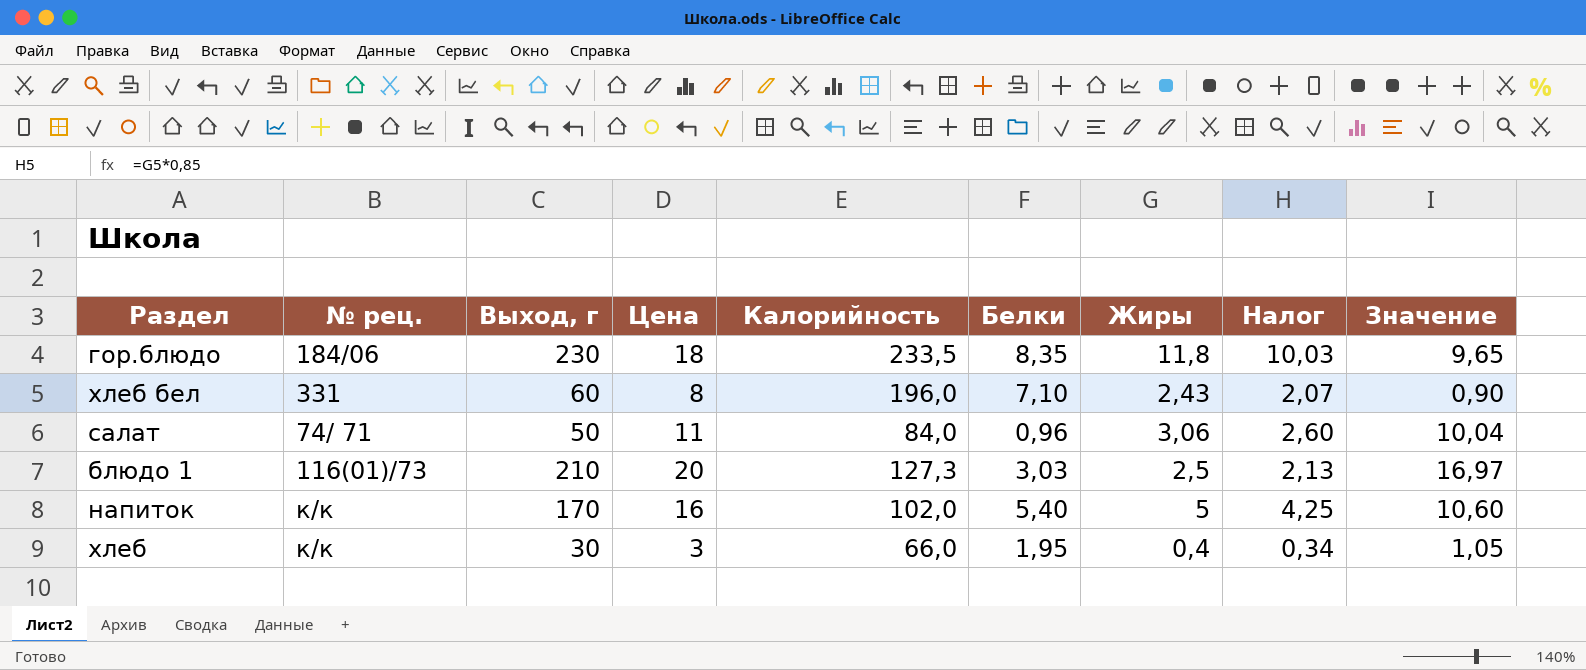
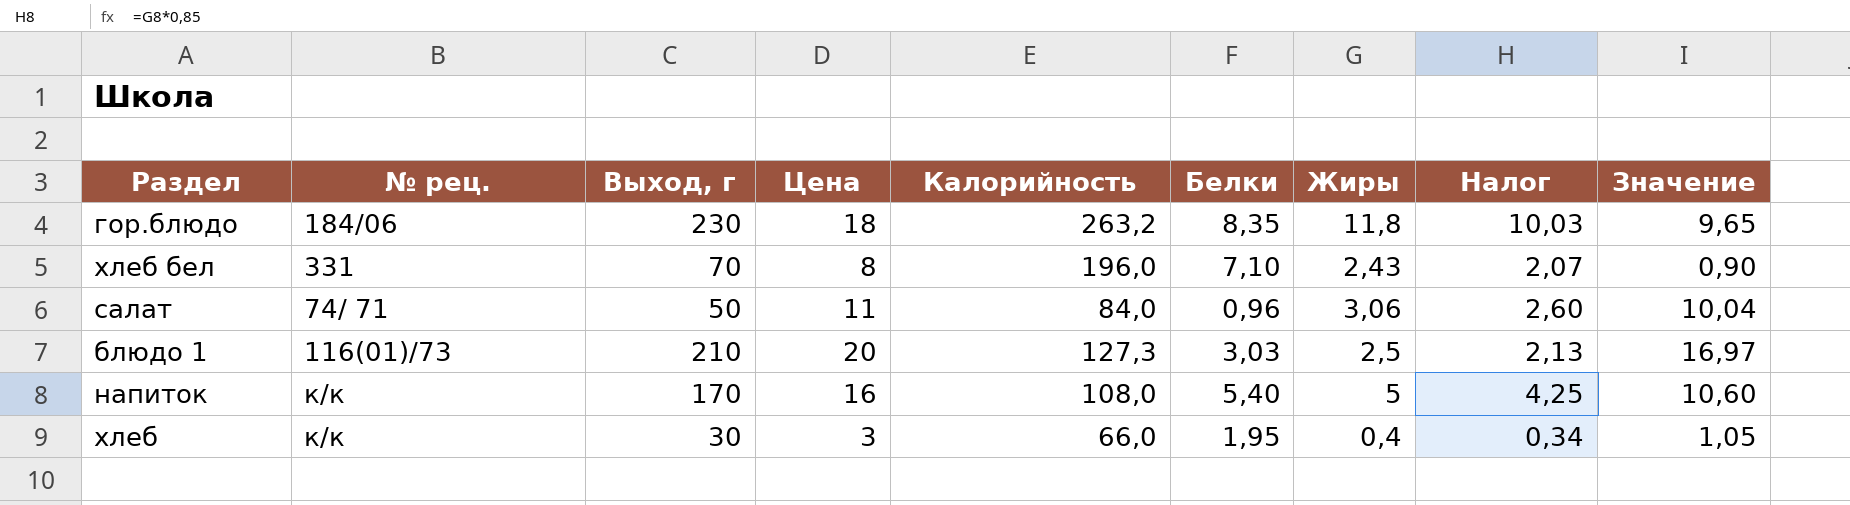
гор.блюдо | Калорийность: 233,5 -> 263,2
хлеб бел | Выход, г: 60 -> 70
напиток | Калорийность: 102,0 -> 108,0

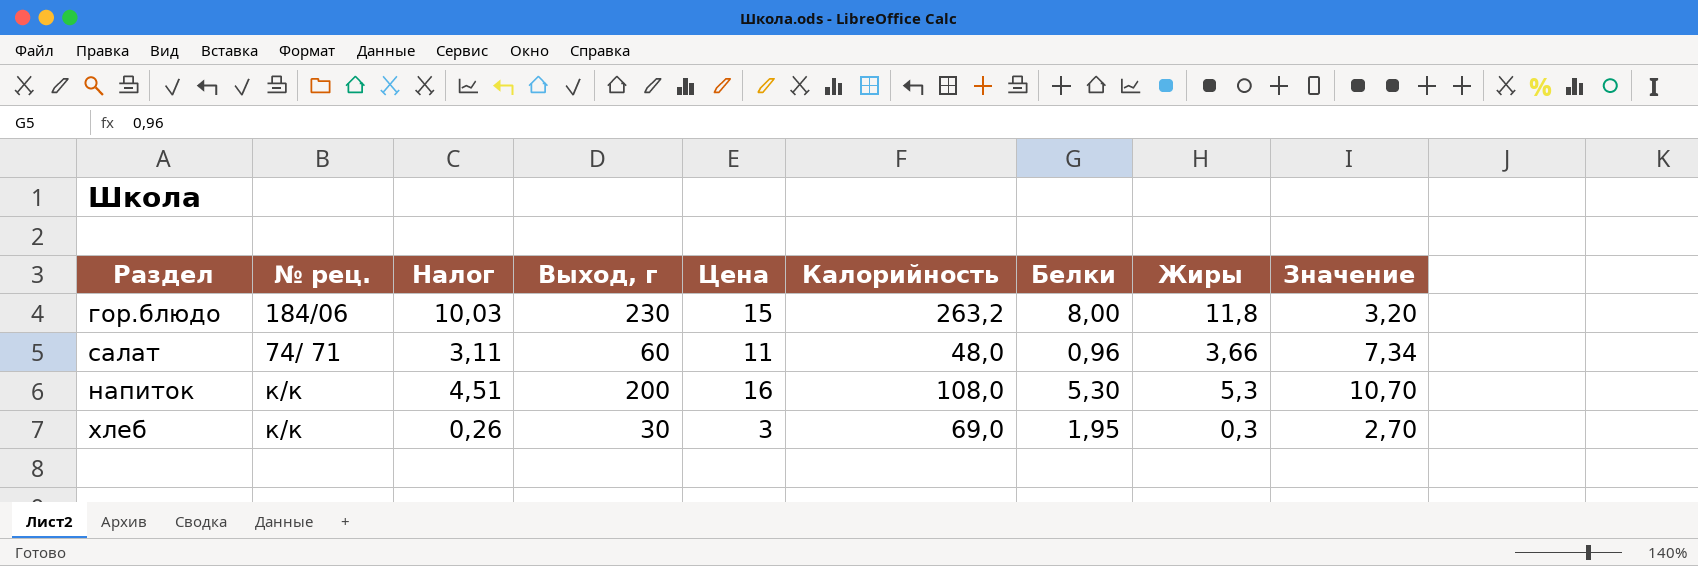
column Налог | position: 8 -> 3
column Значение | formula: [Цена] - [Белки] -> [Цена] - [Жиры]
row хлеб бел: 331 | 70 | 8 | 196,0 | 7,10 | 2,43 | 2,07 | 0,90 -> none
row блюдо 1: 116(01)/73 | 210 | 20 | 127,3 | 3,03 | 2,5 | 2,13 | 16,97 -> none
гор.блюдо | Цена: 18 -> 15
гор.блюдо | Белки: 8,35 -> 8,00
салат | Налог: 2,60 -> 3,11
салат | Выход, г: 50 -> 60
салат | Калорийность: 84,0 -> 48,0
салат | Жиры: 3,06 -> 3,66
напиток | Налог: 4,25 -> 4,51
напиток | Выход, г: 170 -> 200
напиток | Белки: 5,40 -> 5,30
напиток | Жиры: 5 -> 5,3
хлеб | Налог: 0,34 -> 0,26
хлеб | Калорийность: 66,0 -> 69,0
хлеб | Жиры: 0,4 -> 0,3

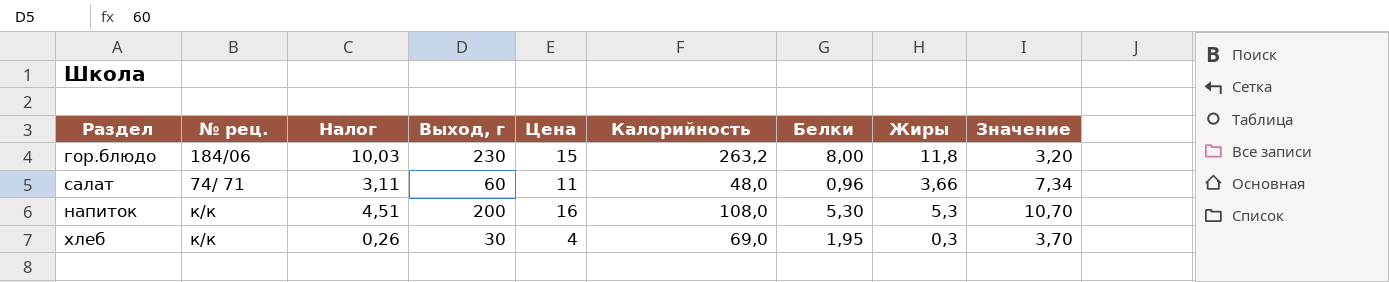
хлеб | Цена: 3 -> 4
хлеб | Значение: 2,70 -> 3,70

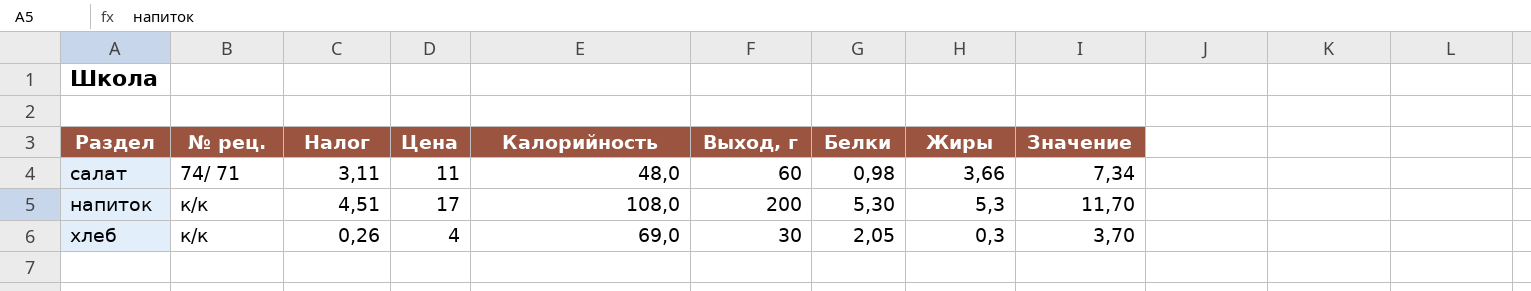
column Выход, г | position: 4 -> 6
row гор.блюдо: 184/06 | 10,03 | 230 | 15 | 263,2 | 8,00 | 11,8 | 3,20 -> none
салат | Белки: 0,96 -> 0,98
напиток | Цена: 16 -> 17
напиток | Значение: 10,70 -> 11,70
хлеб | Белки: 1,95 -> 2,05

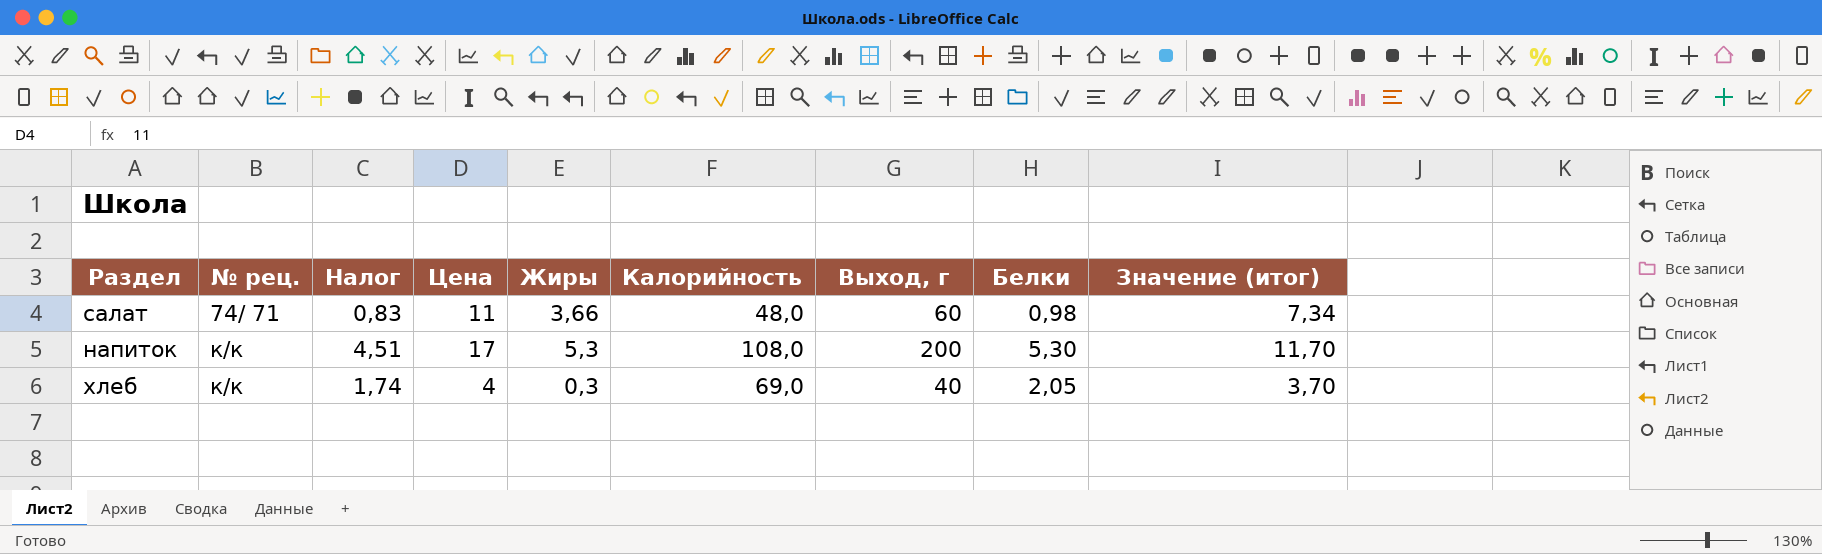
column Налог | formula: [Жиры] * 0,85 -> [Белки] * 0,85
column Жиры | position: 8 -> 5
column name: Значение -> Значение (итог)
хлеб | Выход, г: 30 -> 40

